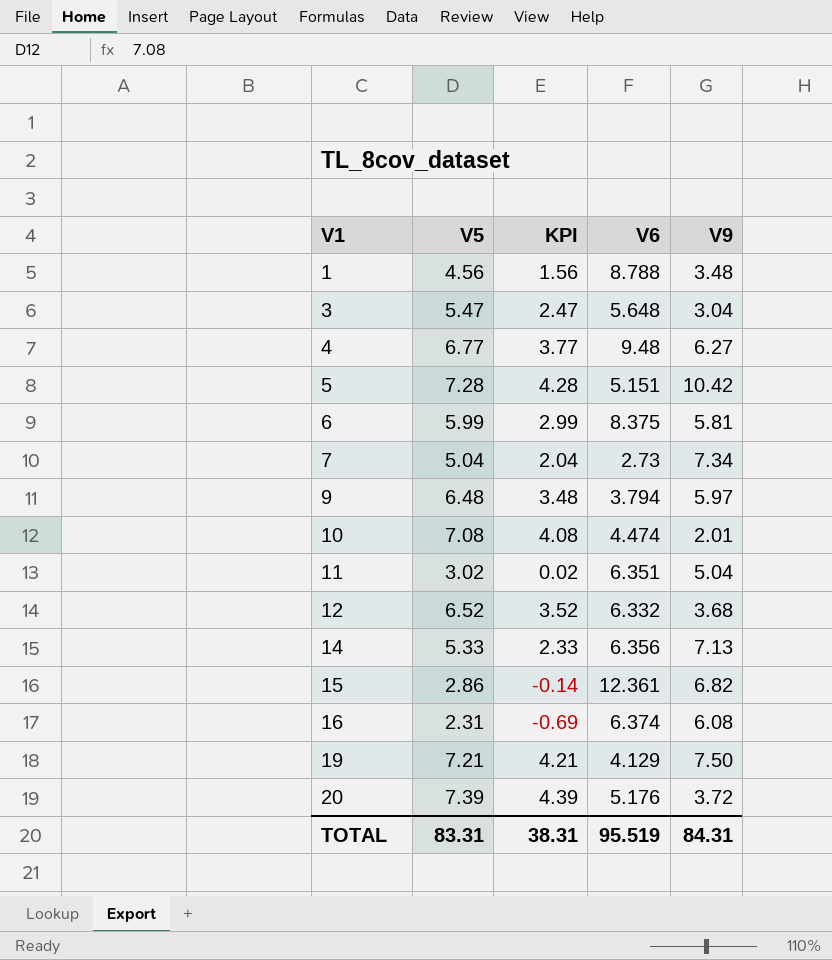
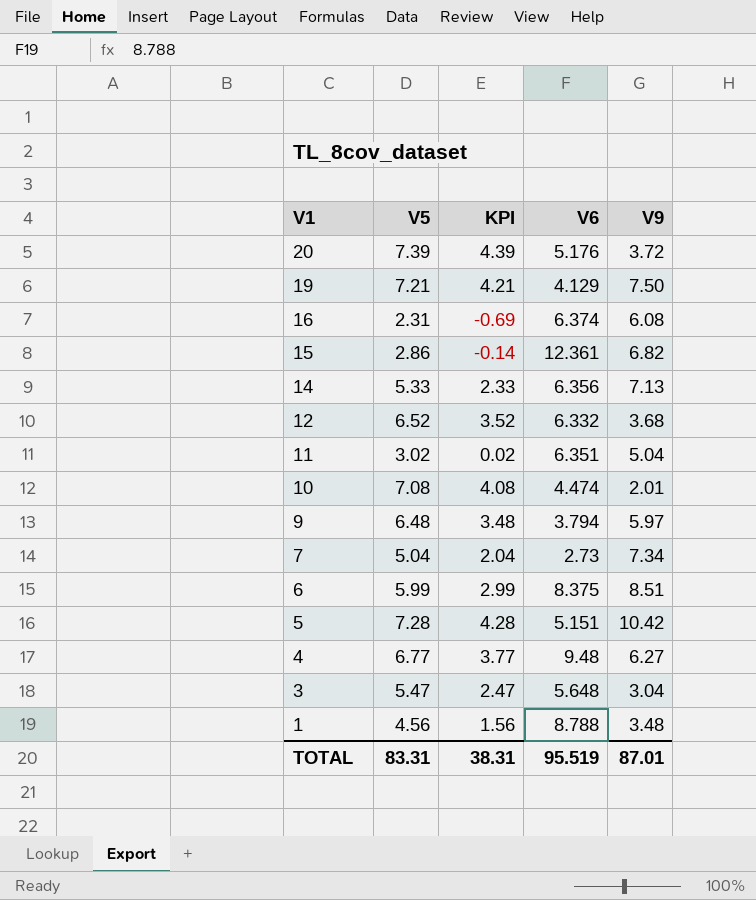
row order: V1 ascending -> V1 descending
6 | V9: 5.81 -> 8.51
TOTAL | V9: 84.31 -> 87.01

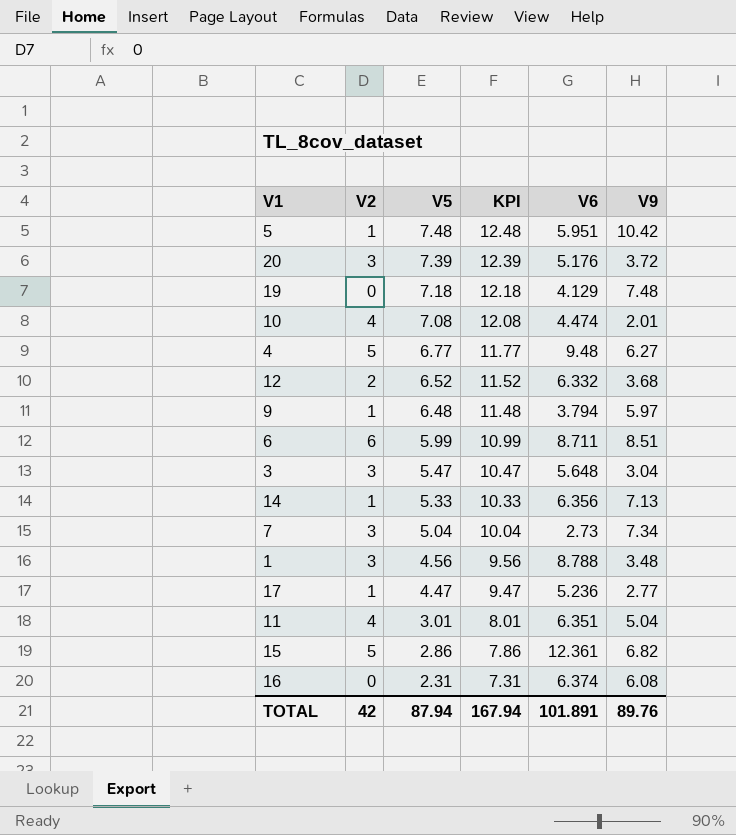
row order: V1 descending -> V5 descending
column V2 | position: none -> 2
column KPI | formula: [V5] - 3 -> [V5] + 5
5 | V5: 7.28 -> 7.48
5 | V6: 5.151 -> 5.951
19 | V5: 7.21 -> 7.18
19 | V9: 7.50 -> 7.48
6 | V6: 8.375 -> 8.711
row 17: none -> 1 | 4.47 | 9.47 | 5.236 | 2.77
11 | V5: 3.02 -> 3.01
TOTAL | V5: 83.31 -> 87.94
TOTAL | KPI: 38.31 -> 167.94
TOTAL | V6: 95.519 -> 101.891
TOTAL | V9: 87.01 -> 89.76

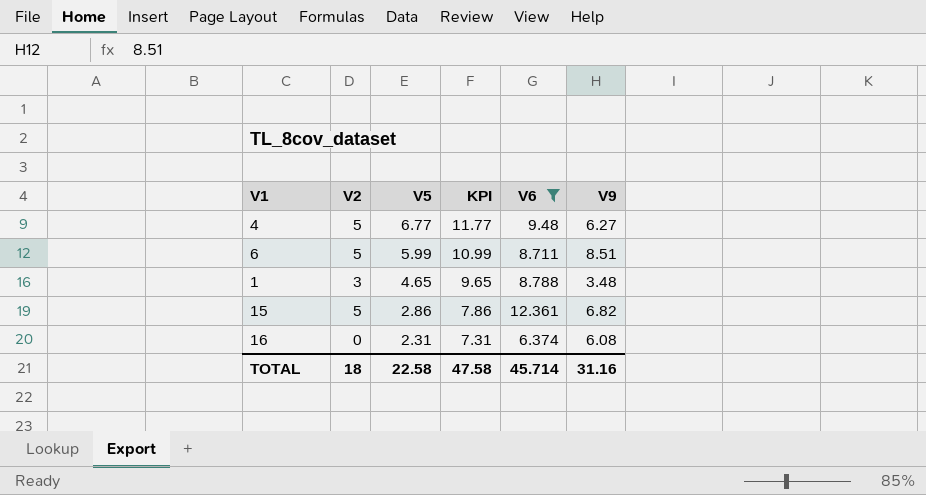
filter: none -> V6 >= 6.374
6 | V2: 6 -> 5
1 | V5: 4.56 -> 4.65
1 | KPI: 9.56 -> 9.65
TOTAL | V2: 42 -> 18
TOTAL | V5: 87.94 -> 22.58
TOTAL | KPI: 167.94 -> 47.58
TOTAL | V6: 101.891 -> 45.714
TOTAL | V9: 89.76 -> 31.16

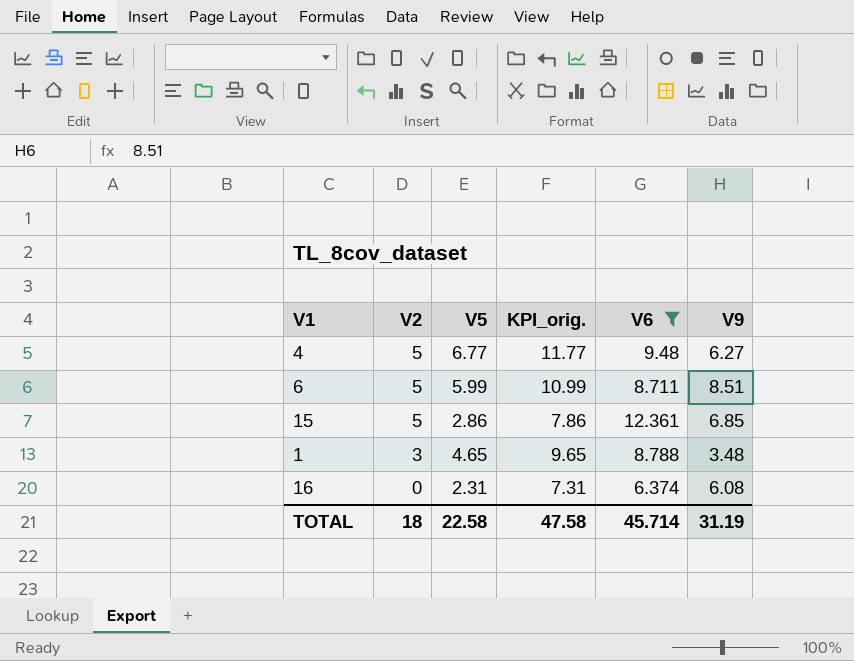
row order: V5 descending -> V2 descending
column name: KPI -> KPI_orig.
15 | V9: 6.82 -> 6.85
TOTAL | V9: 31.16 -> 31.19

